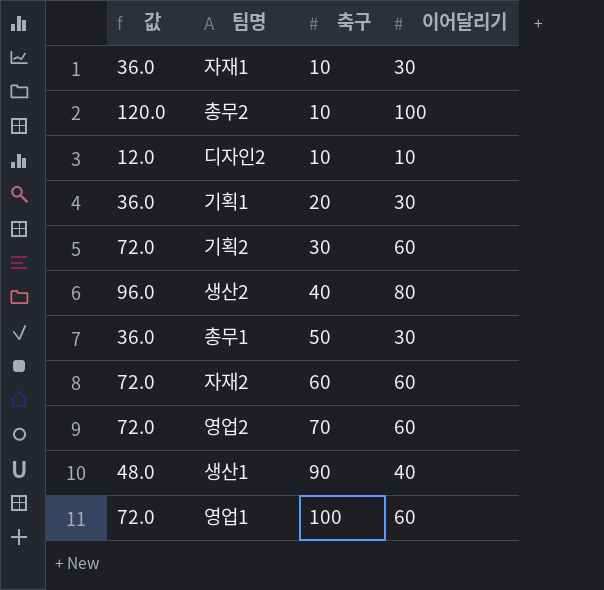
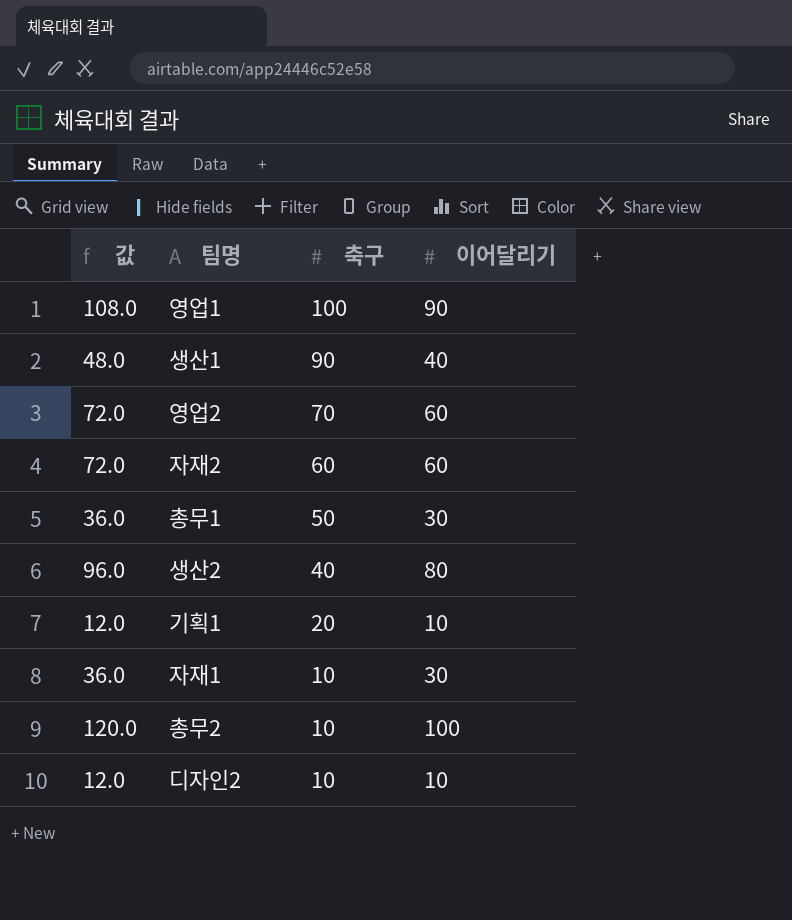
row order: 축구 ascending -> 축구 descending
row 기획2: 72.0 | 30 | 60 -> none
영업1 | 값: 72.0 -> 108.0
영업1 | 이어달리기: 60 -> 90
기획1 | 값: 36.0 -> 12.0
기획1 | 이어달리기: 30 -> 10

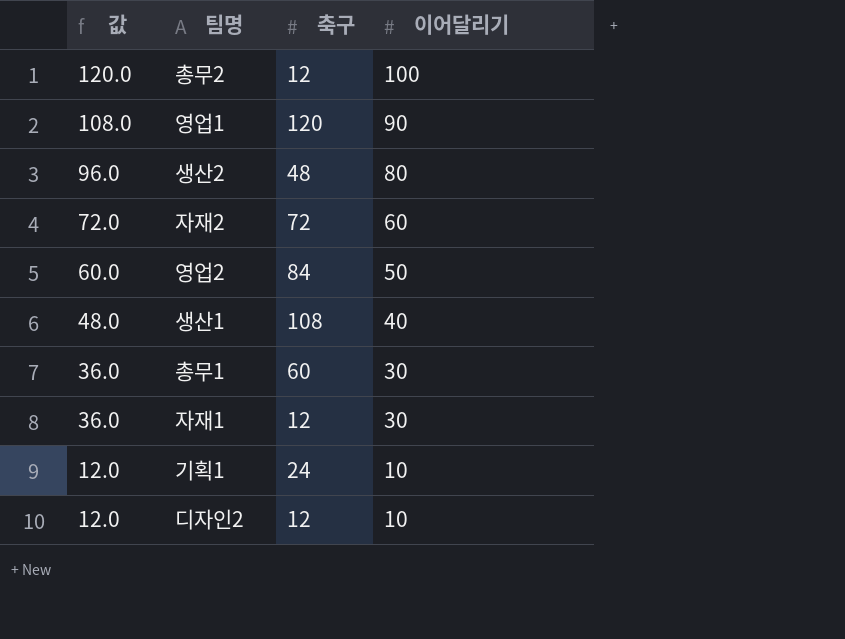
row order: 축구 descending -> 값 descending
총무2 | 축구: 10 -> 12
영업1 | 축구: 100 -> 120
생산2 | 축구: 40 -> 48
자재2 | 축구: 60 -> 72
영업2 | 값: 72.0 -> 60.0
영업2 | 축구: 70 -> 84
영업2 | 이어달리기: 60 -> 50
생산1 | 축구: 90 -> 108
총무1 | 축구: 50 -> 60
자재1 | 축구: 10 -> 12
기획1 | 축구: 20 -> 24
디자인2 | 축구: 10 -> 12

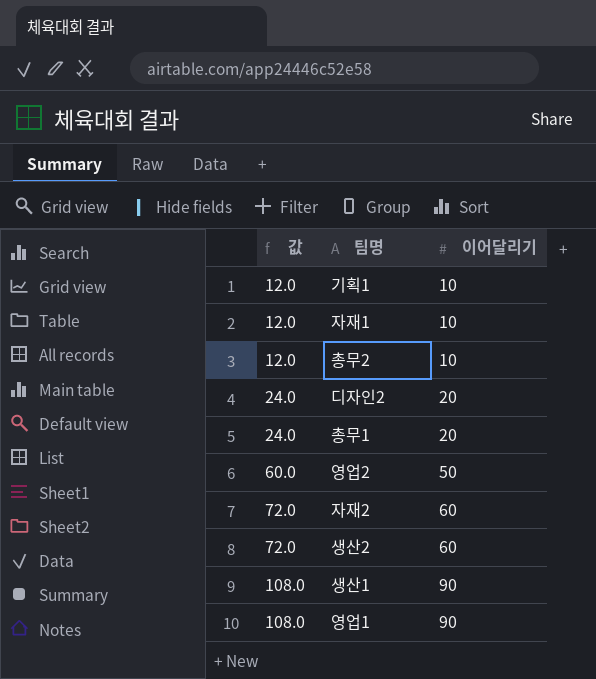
row order: 값 descending -> 값 ascending
column 축구 | position: 3 -> none
자재1 | 값: 36.0 -> 12.0
자재1 | 이어달리기: 30 -> 10
총무2 | 값: 120.0 -> 12.0
총무2 | 이어달리기: 100 -> 10
디자인2 | 값: 12.0 -> 24.0
디자인2 | 이어달리기: 10 -> 20
총무1 | 값: 36.0 -> 24.0
총무1 | 이어달리기: 30 -> 20
생산2 | 값: 96.0 -> 72.0
생산2 | 이어달리기: 80 -> 60
생산1 | 값: 48.0 -> 108.0
생산1 | 이어달리기: 40 -> 90

